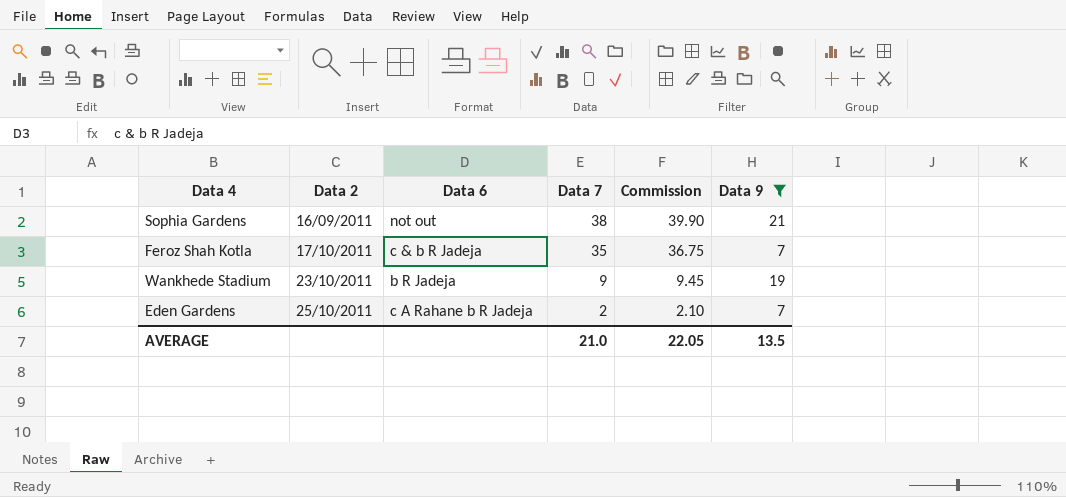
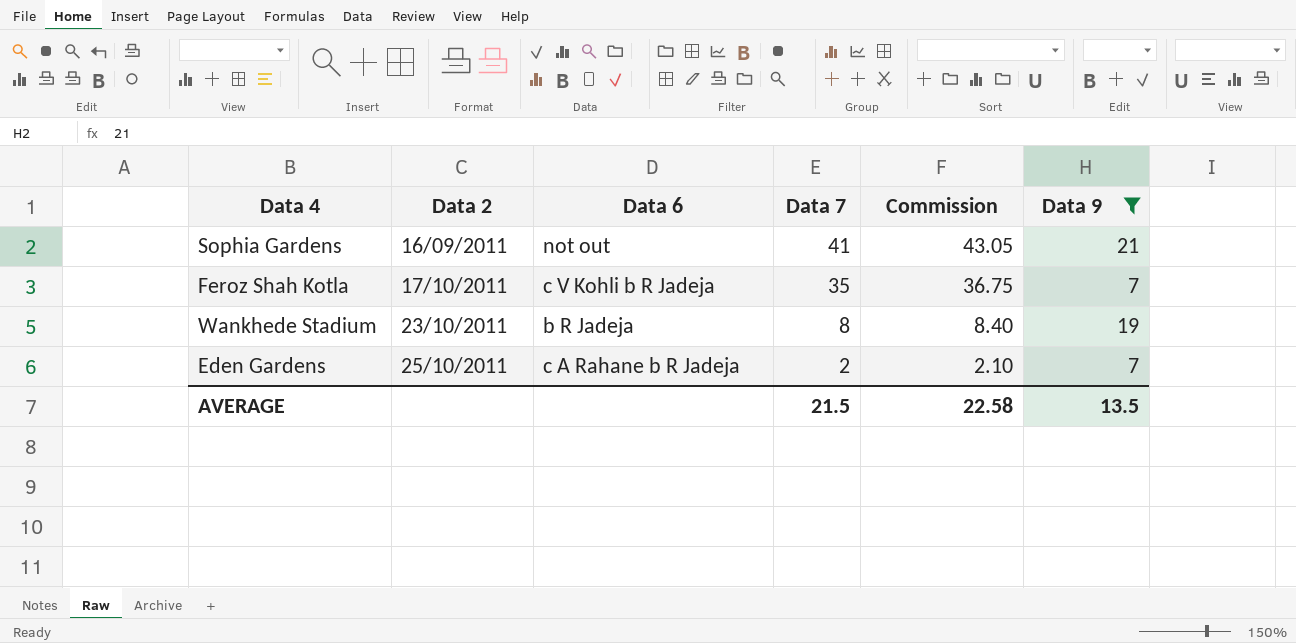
Sophia Gardens | Data 7: 38 -> 41
Sophia Gardens | Commission: 39.90 -> 43.05
Feroz Shah Kotla | Data 6: c & b R Jadeja -> c V Kohli b R Jadeja
Wankhede Stadium | Data 7: 9 -> 8
Wankhede Stadium | Commission: 9.45 -> 8.40
AVERAGE | Data 7: 21.0 -> 21.5
AVERAGE | Commission: 22.05 -> 22.58

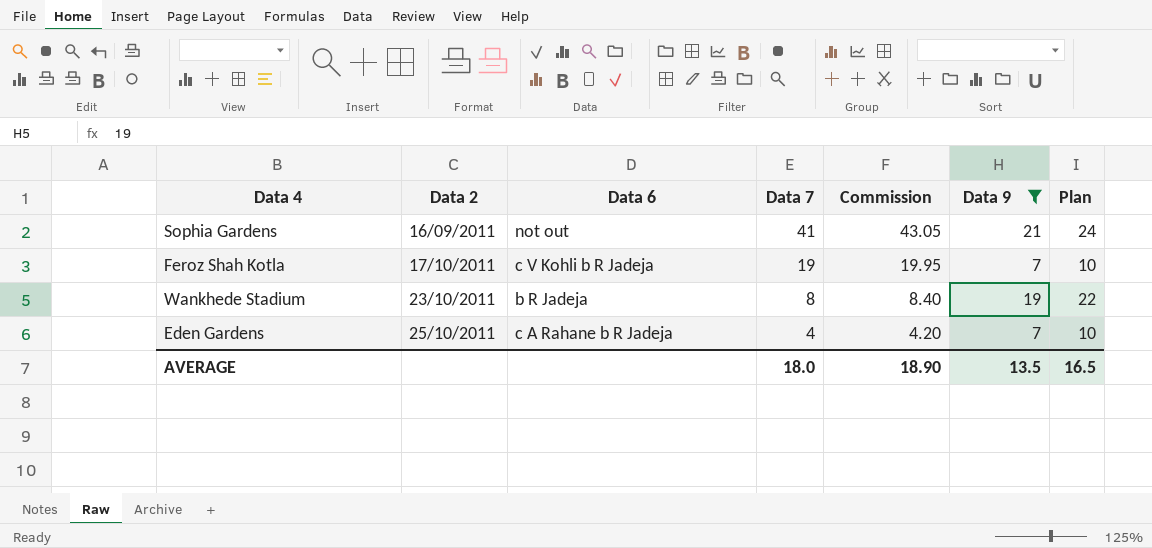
column Plan | formula: none -> [Data 9] + 3
Feroz Shah Kotla | Data 7: 35 -> 19
Feroz Shah Kotla | Commission: 36.75 -> 19.95
Eden Gardens | Data 7: 2 -> 4
Eden Gardens | Commission: 2.10 -> 4.20
AVERAGE | Data 7: 21.5 -> 18.0
AVERAGE | Commission: 22.58 -> 18.90

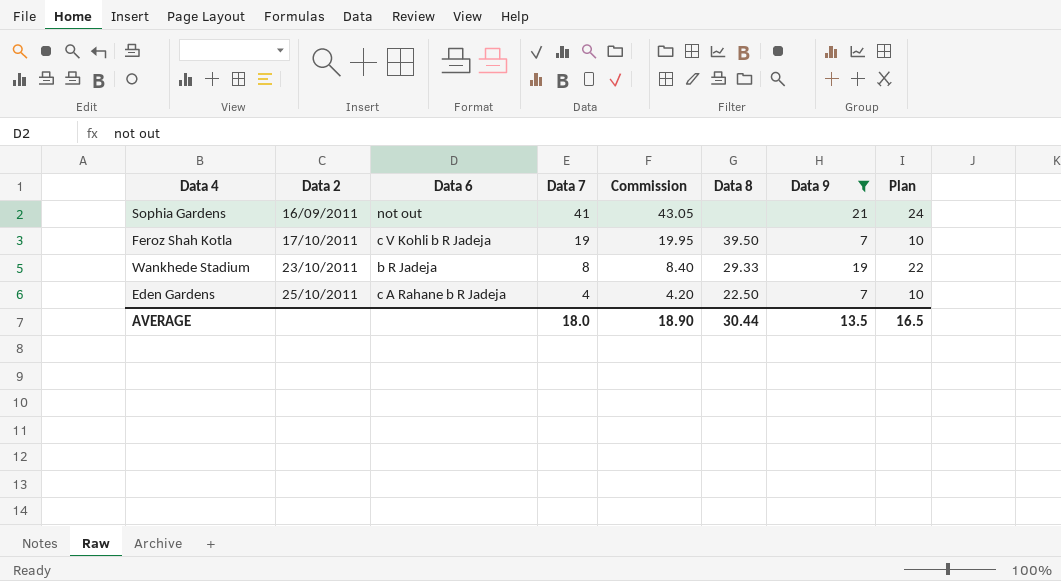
column Data 8 | position: none -> 6

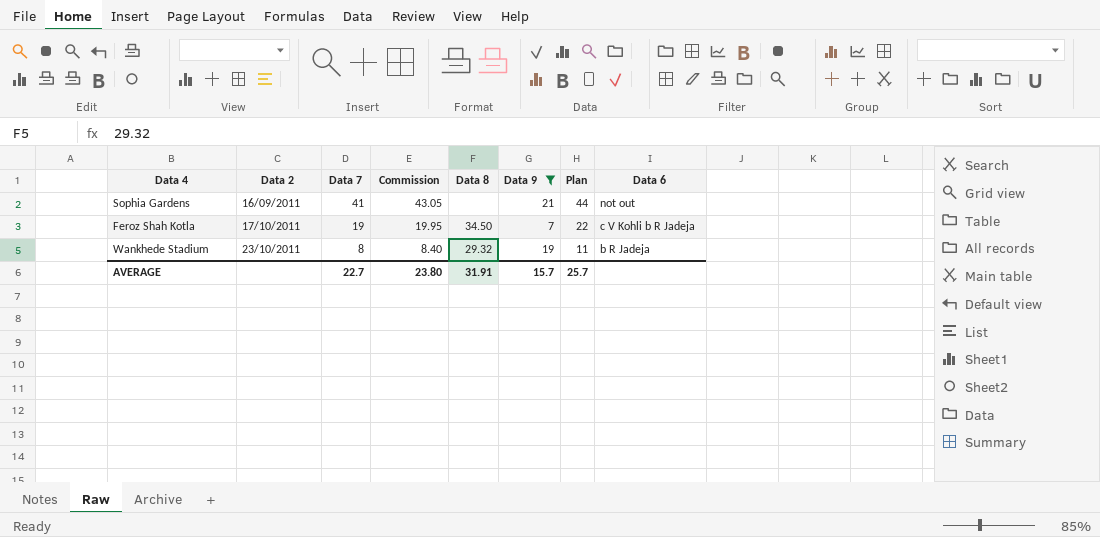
column Plan | formula: [Data 9] + 3 -> [Data 7] + 3
column Data 6 | position: 3 -> 8
row Eden Gardens: 25/10/2011 | c A Rahane b R Jadeja | 4 | 4.20 | 22.50 | 7 | 10 -> none
Feroz Shah Kotla | Data 8: 39.50 -> 34.50
Wankhede Stadium | Data 8: 29.33 -> 29.32
AVERAGE | Data 7: 18.0 -> 22.7
AVERAGE | Commission: 18.90 -> 23.80
AVERAGE | Data 8: 30.44 -> 31.91
AVERAGE | Data 9: 13.5 -> 15.7
AVERAGE | Plan: 16.5 -> 25.7

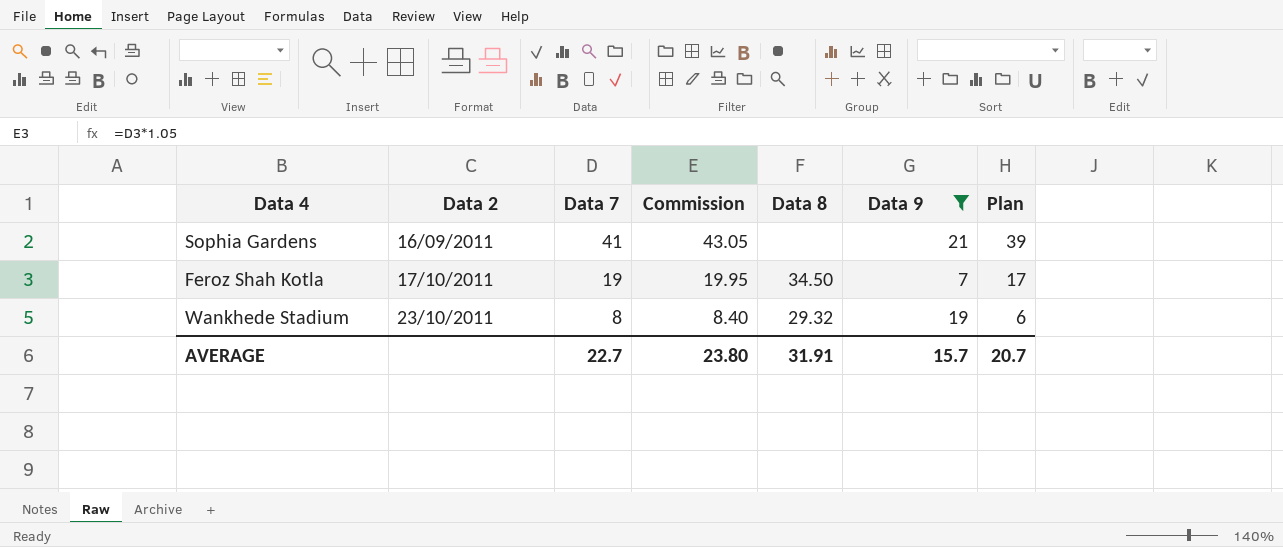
column Data 6 | position: 8 -> none
column Plan | formula: [Data 7] + 3 -> [Data 7] - 2
AVERAGE | Plan: 25.7 -> 20.7

